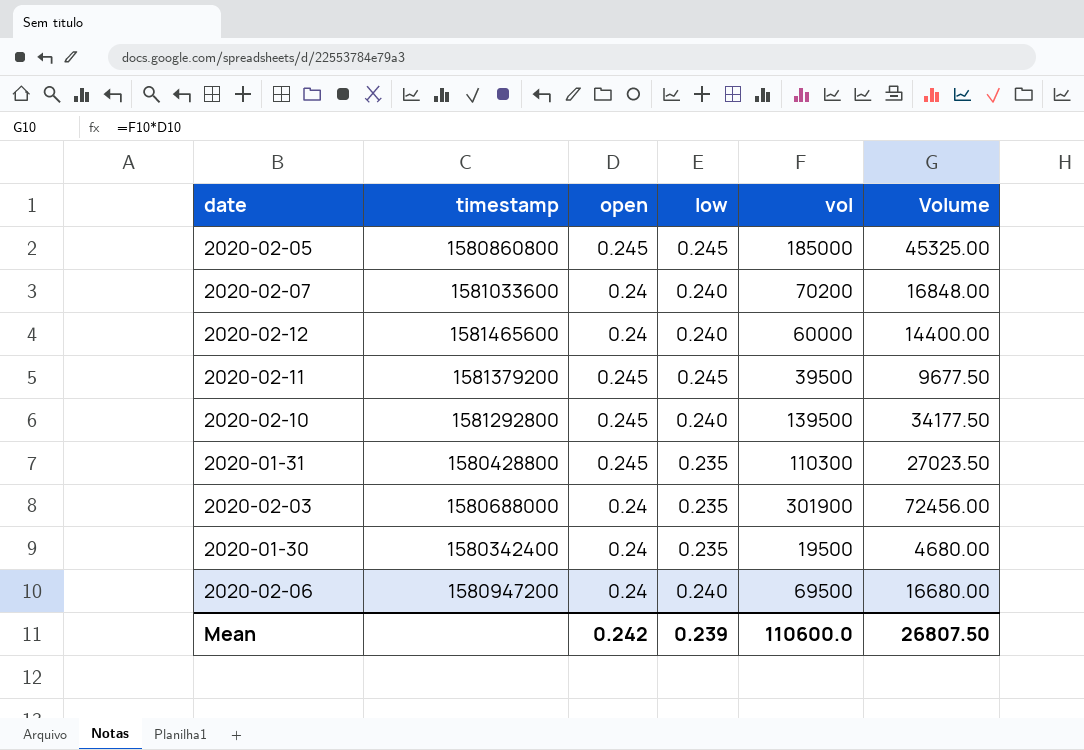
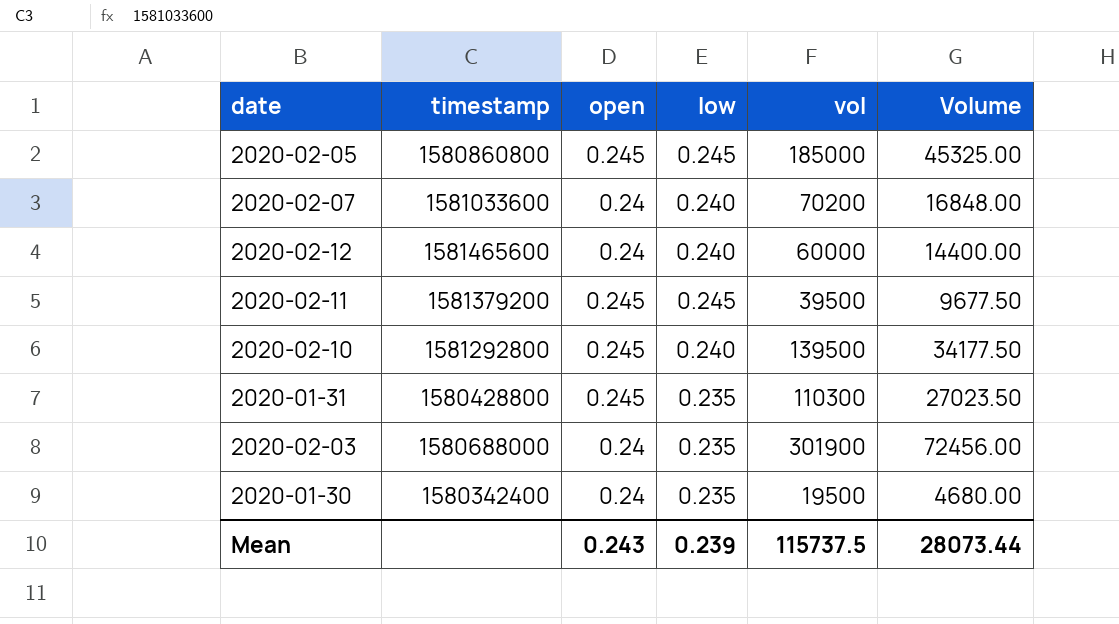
row 2020-02-06: 1580947200 | 0.24 | 0.240 | 69500 | 16680.00 -> none
Mean | open: 0.242 -> 0.243
Mean | vol: 110600.0 -> 115737.5
Mean | Volume: 26807.50 -> 28073.44

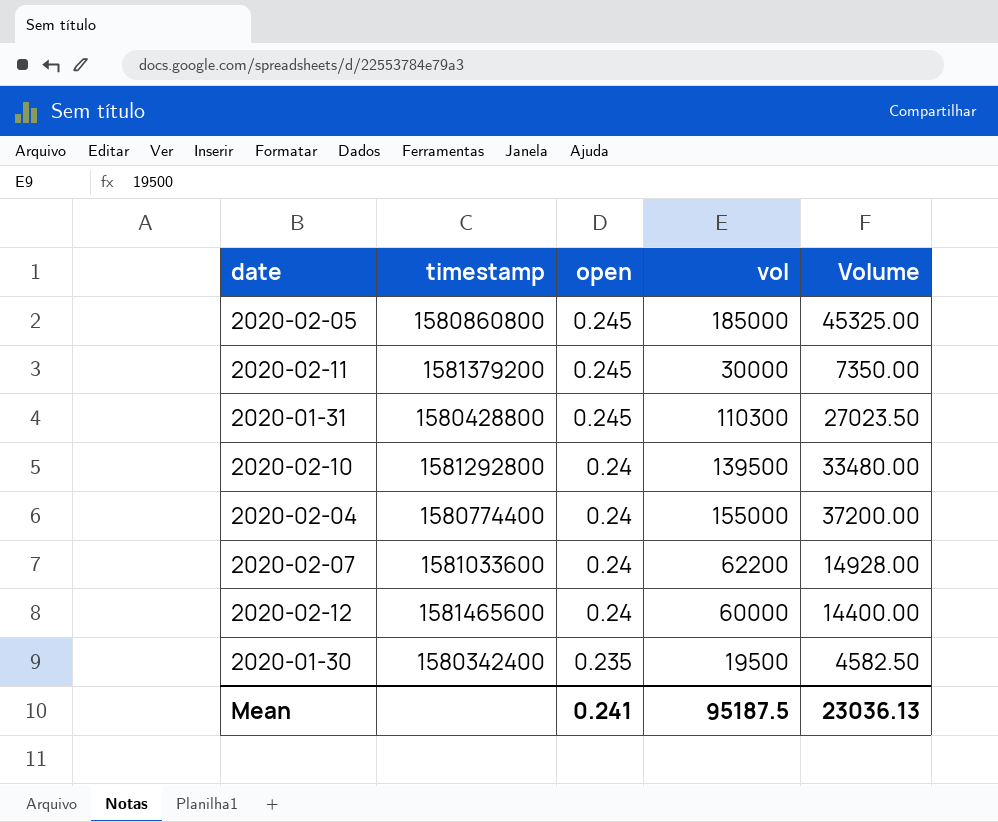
row order: none -> open descending
column low | position: 4 -> none
row 2020-02-03: 1580688000 | 0.24 | 0.235 | 301900 | 72456.00 -> none
2020-02-11 | vol: 39500 -> 30000
2020-02-11 | Volume: 9677.50 -> 7350.00
2020-02-10 | open: 0.245 -> 0.24
2020-02-10 | Volume: 34177.50 -> 33480.00
row 2020-02-04: none -> 1580774400 | 0.24 | 155000 | 37200.00
2020-02-07 | vol: 70200 -> 62200
2020-02-07 | Volume: 16848.00 -> 14928.00
2020-01-30 | open: 0.24 -> 0.235
2020-01-30 | Volume: 4680.00 -> 4582.50
Mean | open: 0.243 -> 0.241
Mean | vol: 115737.5 -> 95187.5
Mean | Volume: 28073.44 -> 23036.13

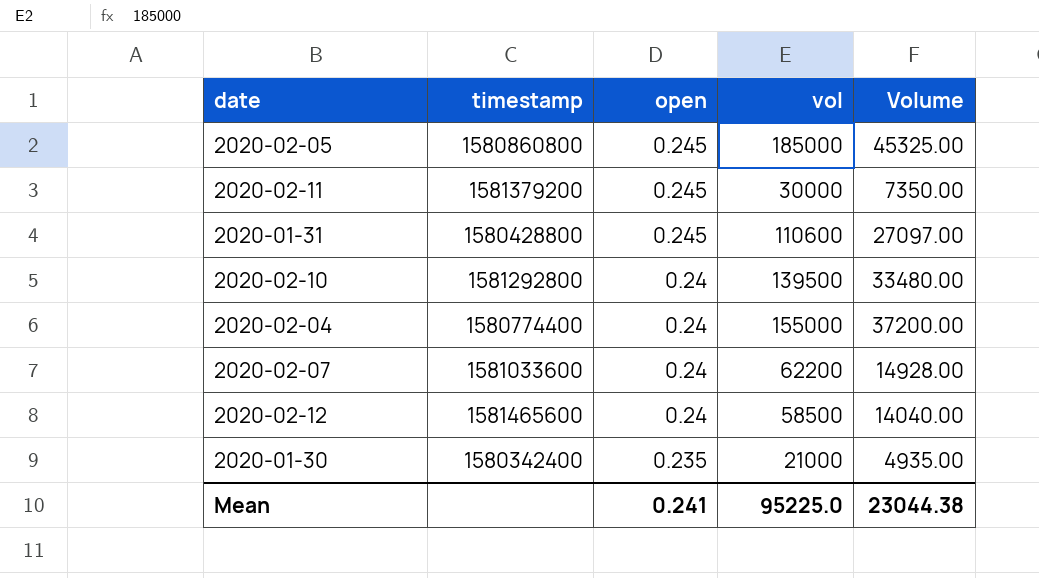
2020-01-31 | vol: 110300 -> 110600
2020-01-31 | Volume: 27023.50 -> 27097.00
2020-02-12 | vol: 60000 -> 58500
2020-02-12 | Volume: 14400.00 -> 14040.00
2020-01-30 | vol: 19500 -> 21000
2020-01-30 | Volume: 4582.50 -> 4935.00
Mean | vol: 95187.5 -> 95225.0
Mean | Volume: 23036.13 -> 23044.38

